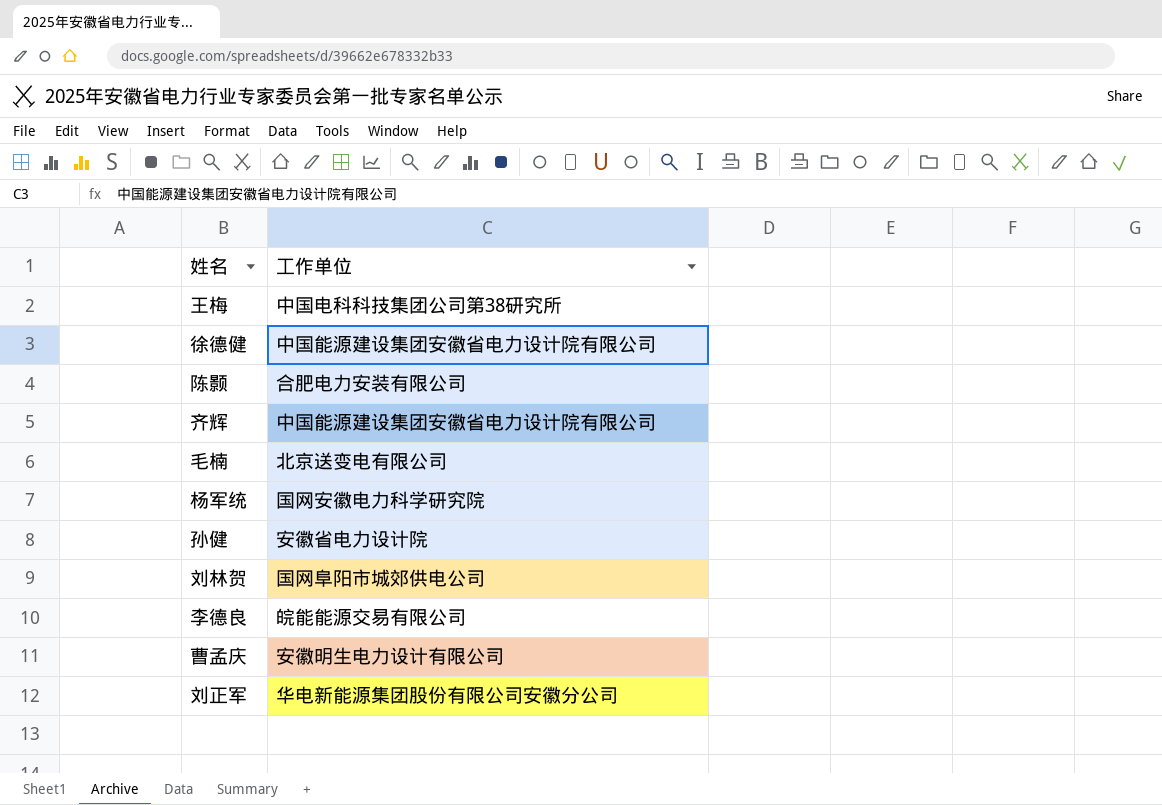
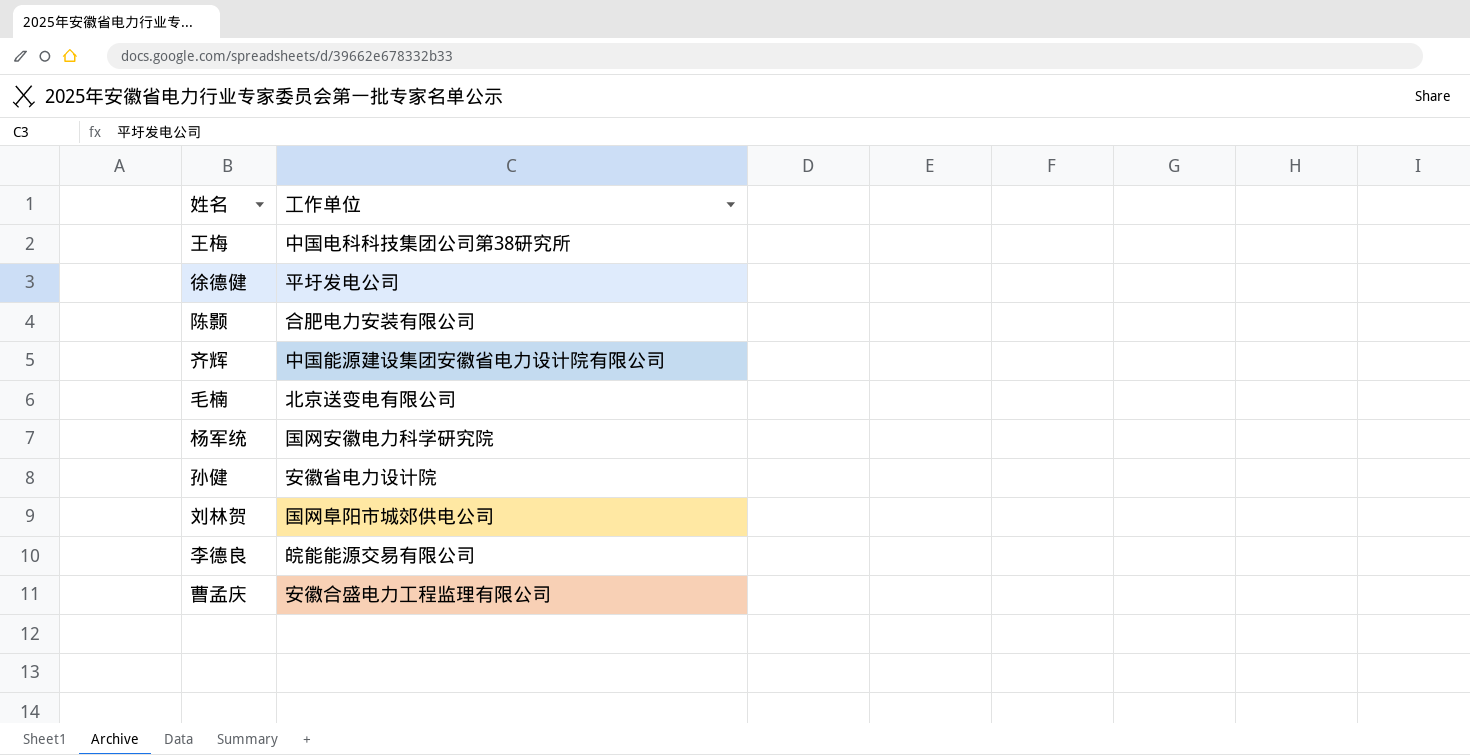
row 刘正军: 华电新能源集团股份有限公司安徽分公司 -> none
徐德健 | 工作单位: 中国能源建设集团安徽省电力设计院有限公司 -> 平圩发电公司
曹孟庆 | 工作单位: 安徽明生电力设计有限公司 -> 安徽合盛电力工程监理有限公司

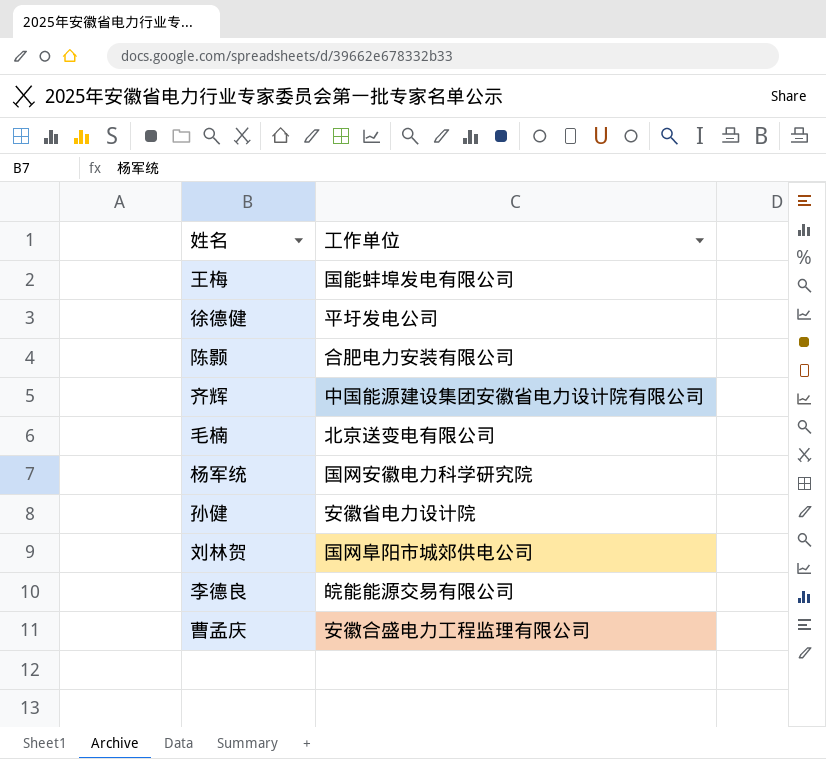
王梅 | 工作单位: 中国电科科技集团公司第38研究所 -> 国能蚌埠发电有限公司

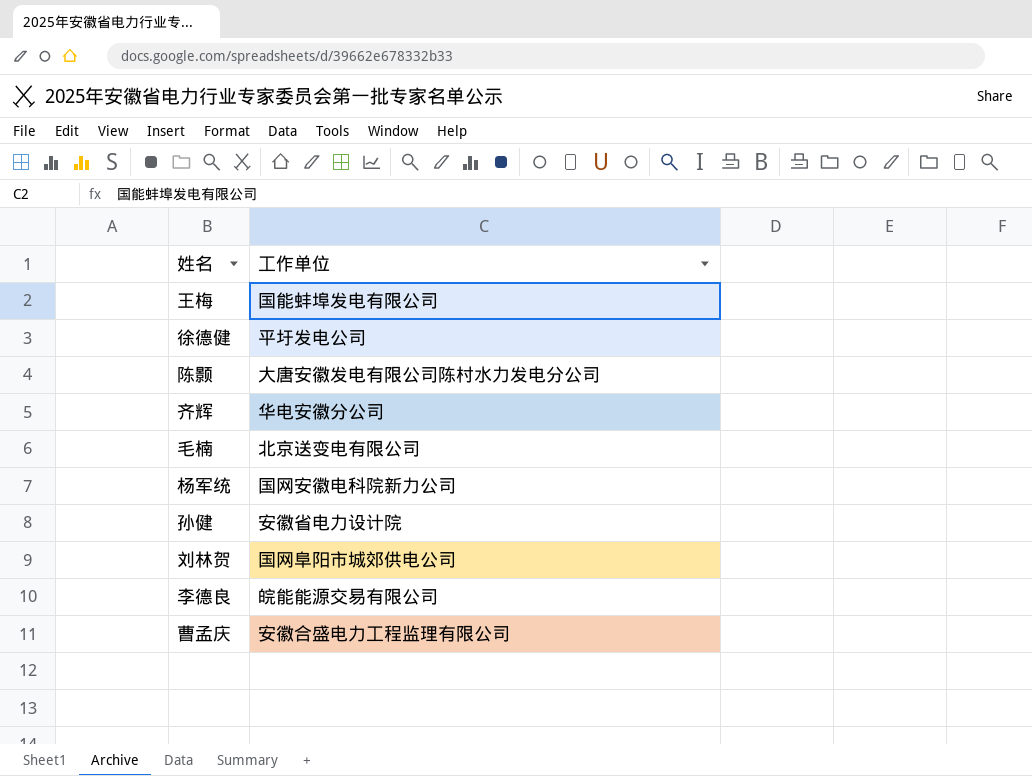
陈颢 | 工作单位: 合肥电力安装有限公司 -> 大唐安徽发电有限公司陈村水力发电分公司
齐辉 | 工作单位: 中国能源建设集团安徽省电力设计院有限公司 -> 华电安徽分公司
杨军统 | 工作单位: 国网安徽电力科学研究院 -> 国网安徽电科院新力公司

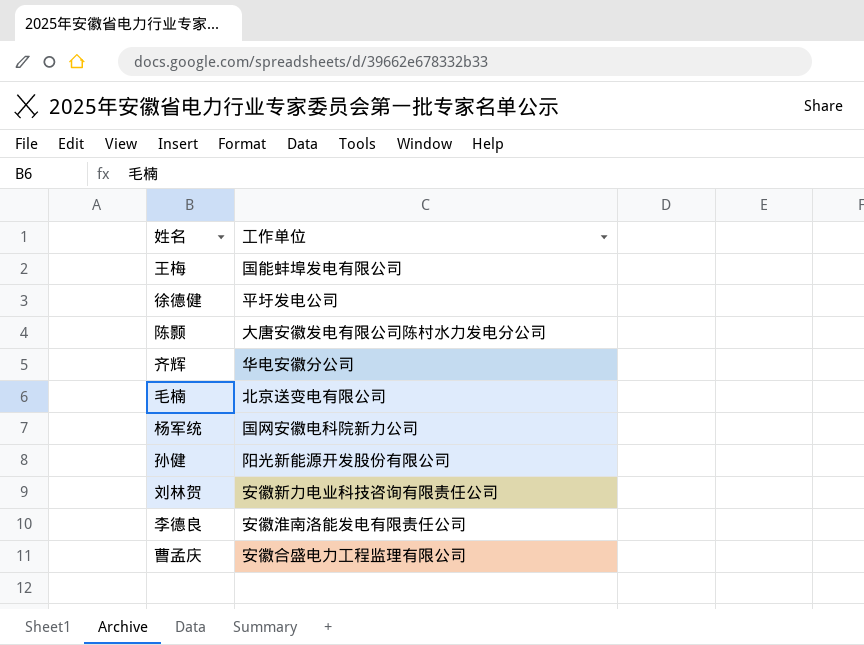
孙健 | 工作单位: 安徽省电力设计院 -> 阳光新能源开发股份有限公司
刘林贺 | 工作单位: 国网阜阳市城郊供电公司 -> 安徽新力电业科技咨询有限责任公司
李德良 | 工作单位: 皖能能源交易有限公司 -> 安徽淮南洛能发电有限责任公司

